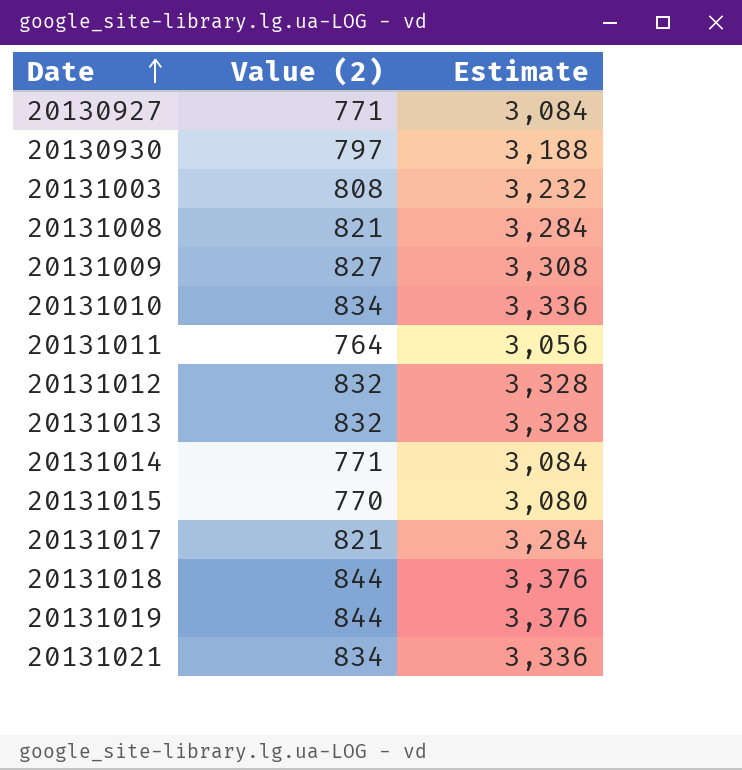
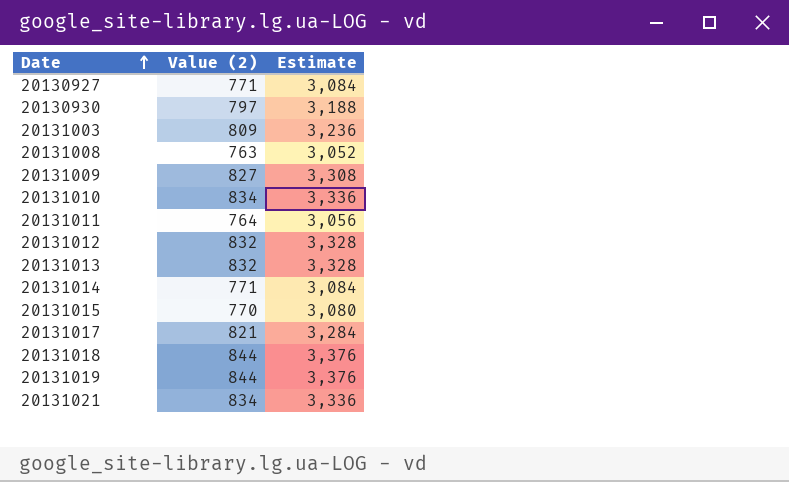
20131003 | Value (2): 808 -> 809
20131003 | Estimate: 3,232 -> 3,236
20131008 | Value (2): 821 -> 763
20131008 | Estimate: 3,284 -> 3,052

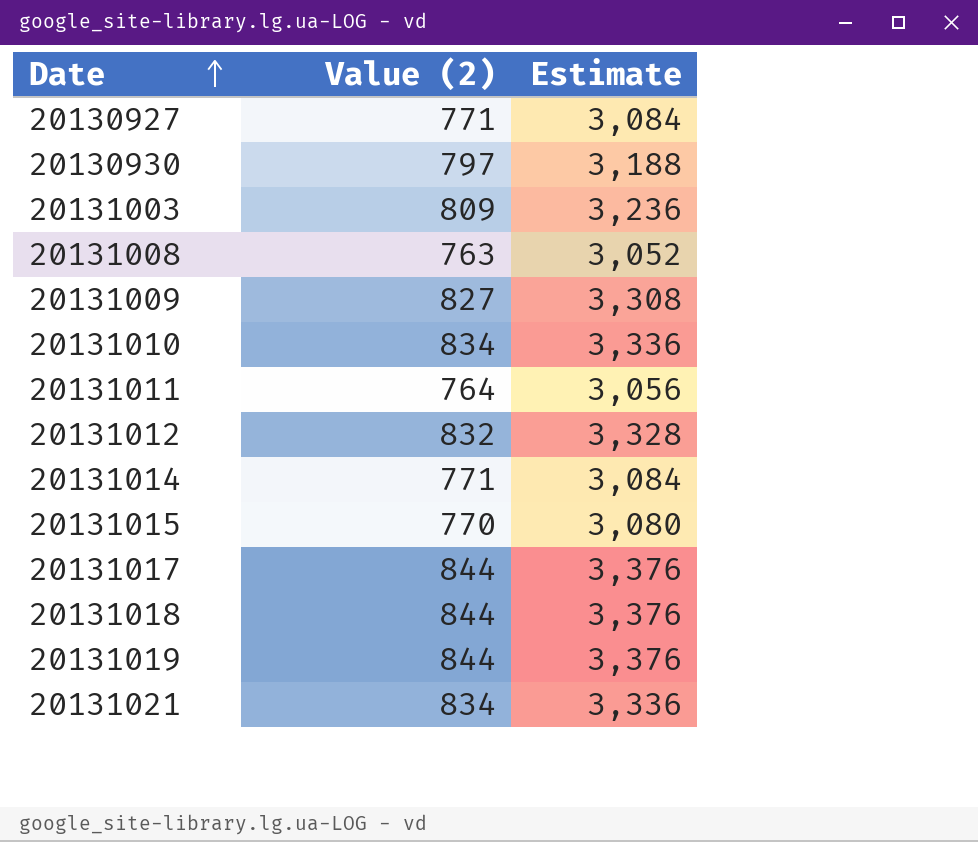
row 20131013: 832 | 3,328 -> none
20131017 | Value (2): 821 -> 844
20131017 | Estimate: 3,284 -> 3,376

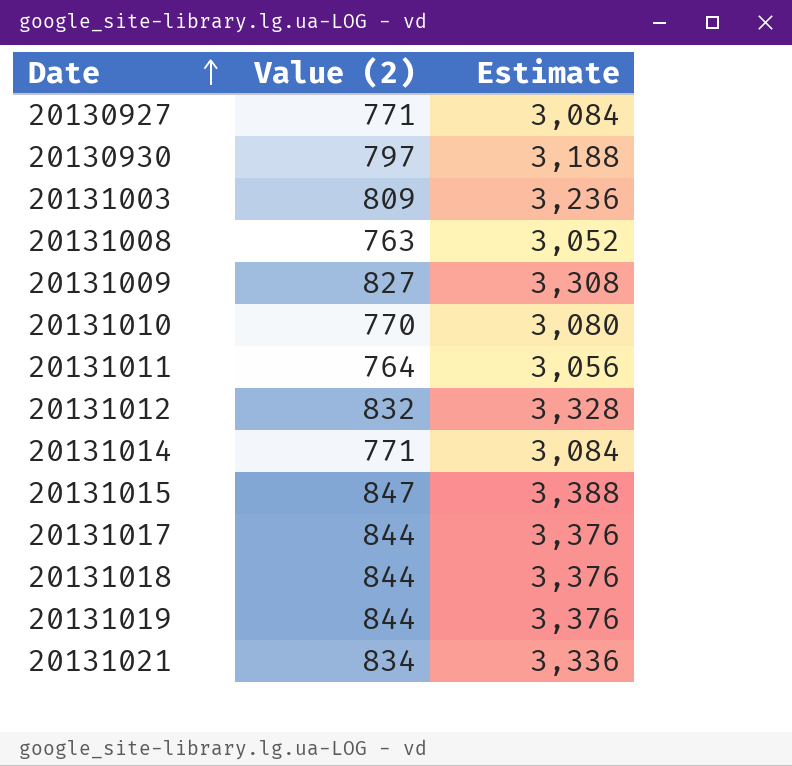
20131010 | Value (2): 834 -> 770
20131010 | Estimate: 3,336 -> 3,080
20131015 | Value (2): 770 -> 847
20131015 | Estimate: 3,080 -> 3,388

